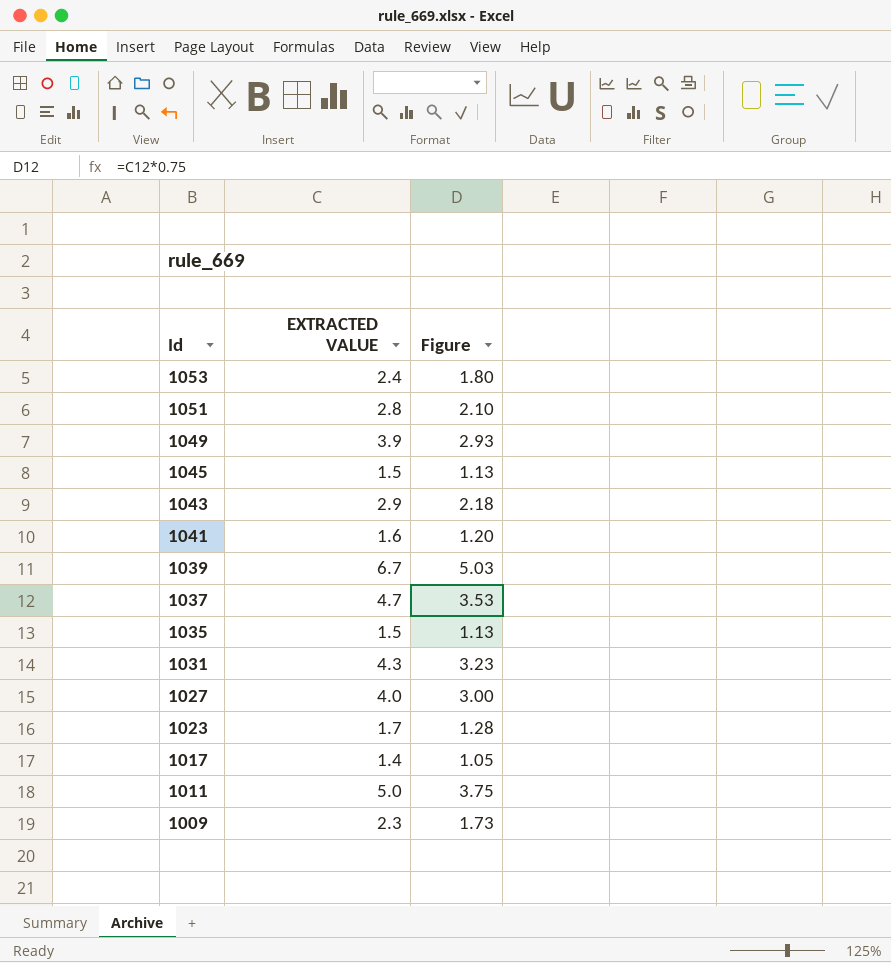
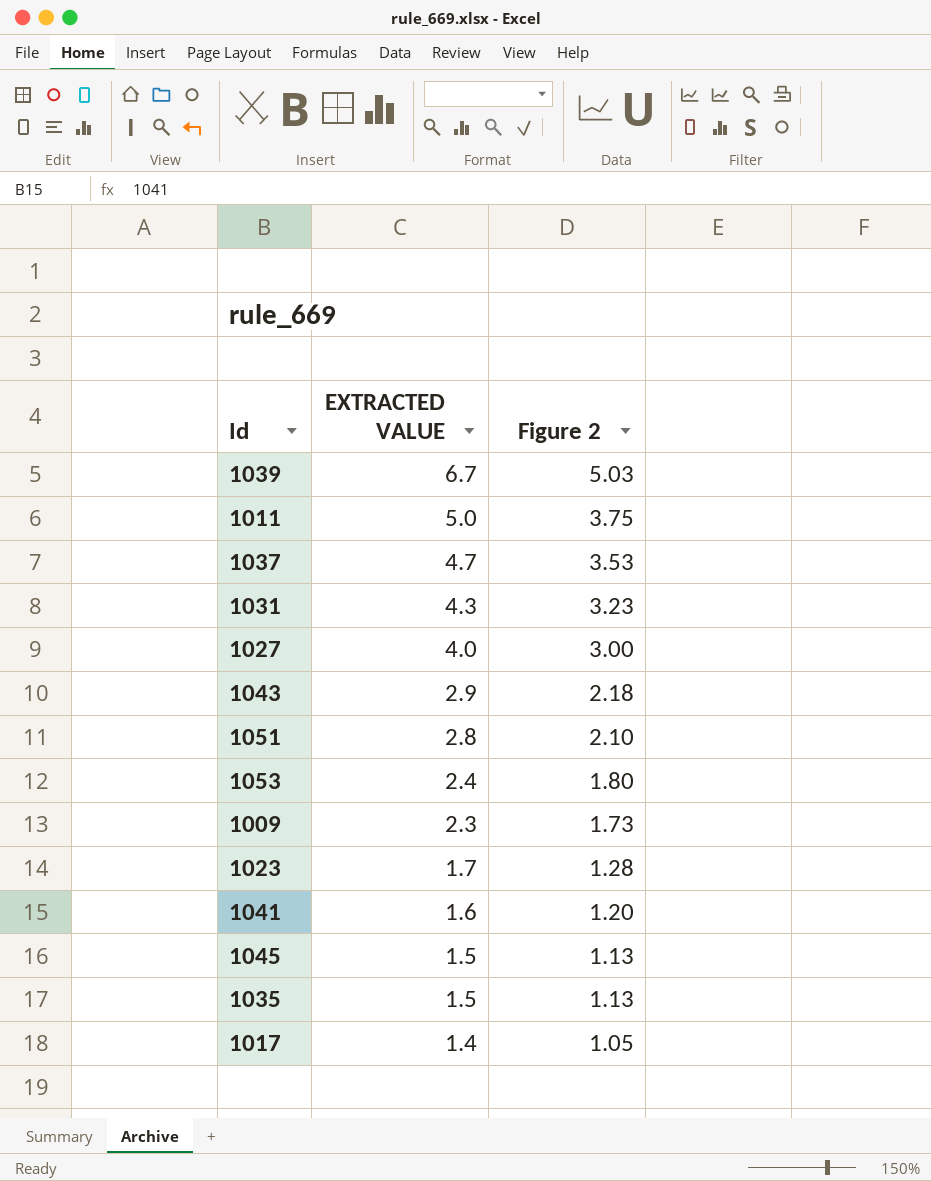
row order: Id descending -> EXTRACTED VALUE descending
column name: Figure -> Figure 2
row 1049: 3.9 | 2.93 -> none

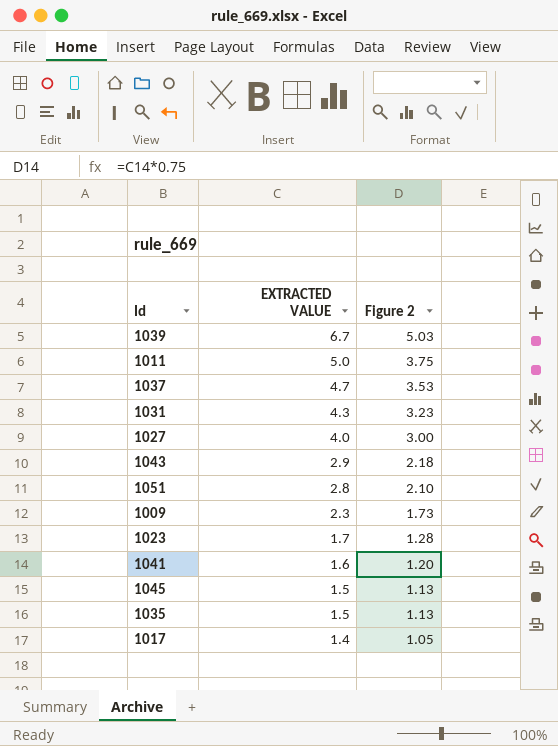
row 1053: 2.4 | 1.80 -> none

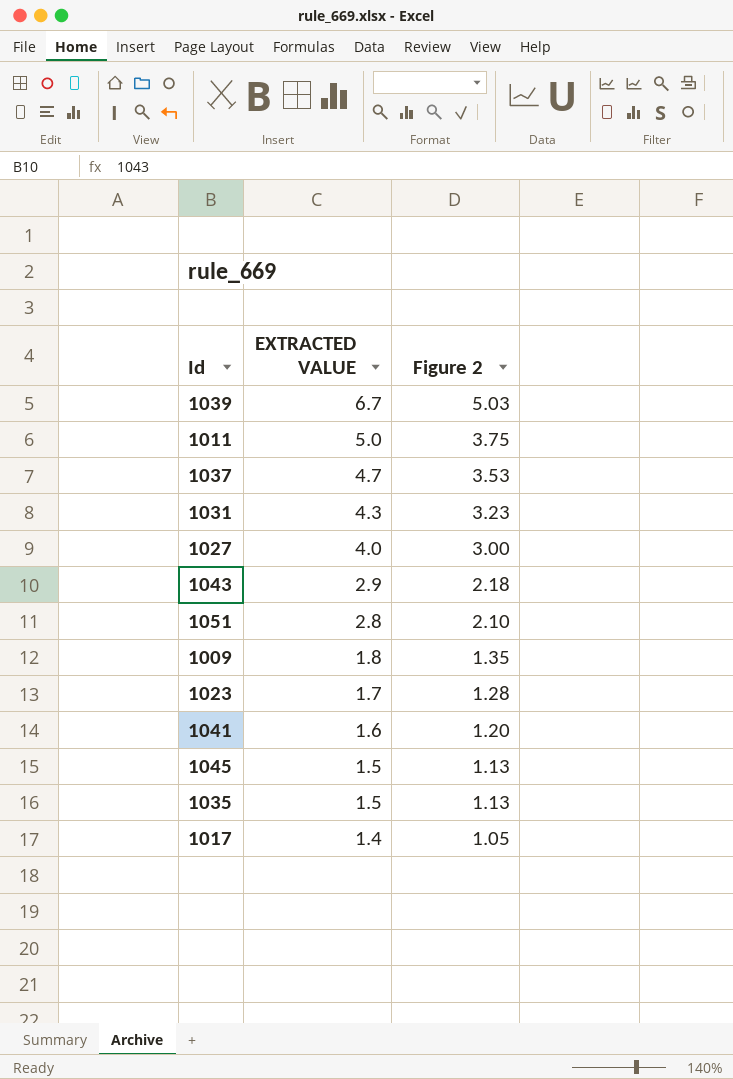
1009 | EXTRACTED VALUE: 2.3 -> 1.8
1009 | Figure 2: 1.73 -> 1.35

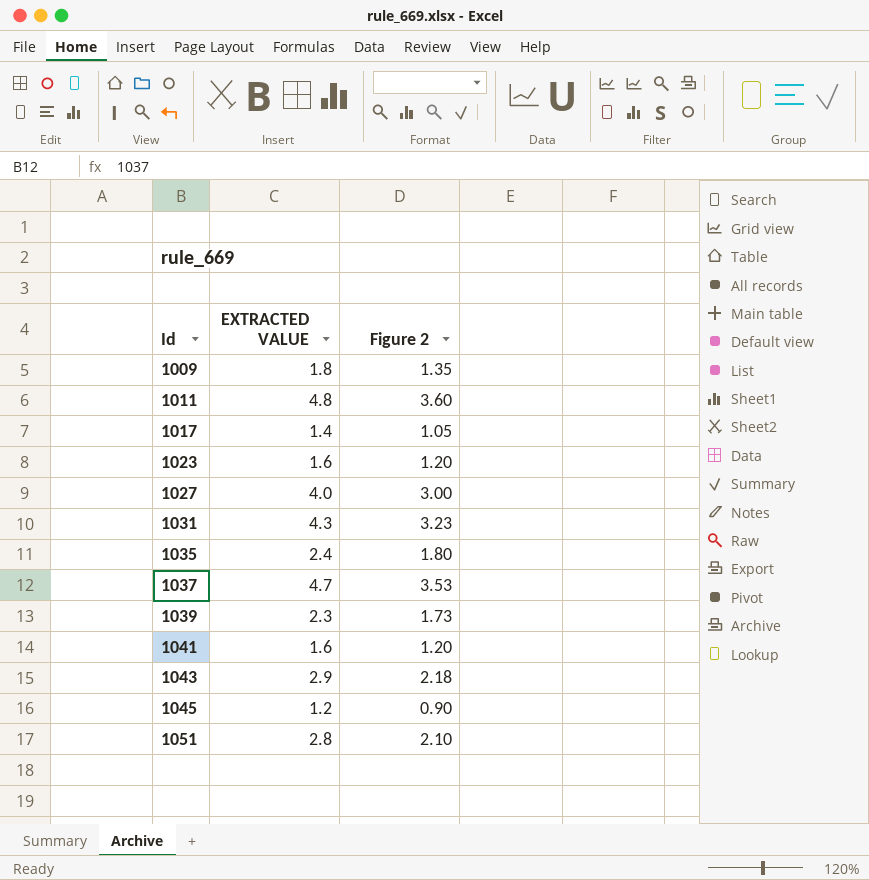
row order: EXTRACTED VALUE descending -> Id ascending
1011 | EXTRACTED VALUE: 5.0 -> 4.8
1011 | Figure 2: 3.75 -> 3.60
1023 | EXTRACTED VALUE: 1.7 -> 1.6
1023 | Figure 2: 1.28 -> 1.20
1035 | EXTRACTED VALUE: 1.5 -> 2.4
1035 | Figure 2: 1.13 -> 1.80
1039 | EXTRACTED VALUE: 6.7 -> 2.3
1039 | Figure 2: 5.03 -> 1.73
1045 | EXTRACTED VALUE: 1.5 -> 1.2
1045 | Figure 2: 1.13 -> 0.90

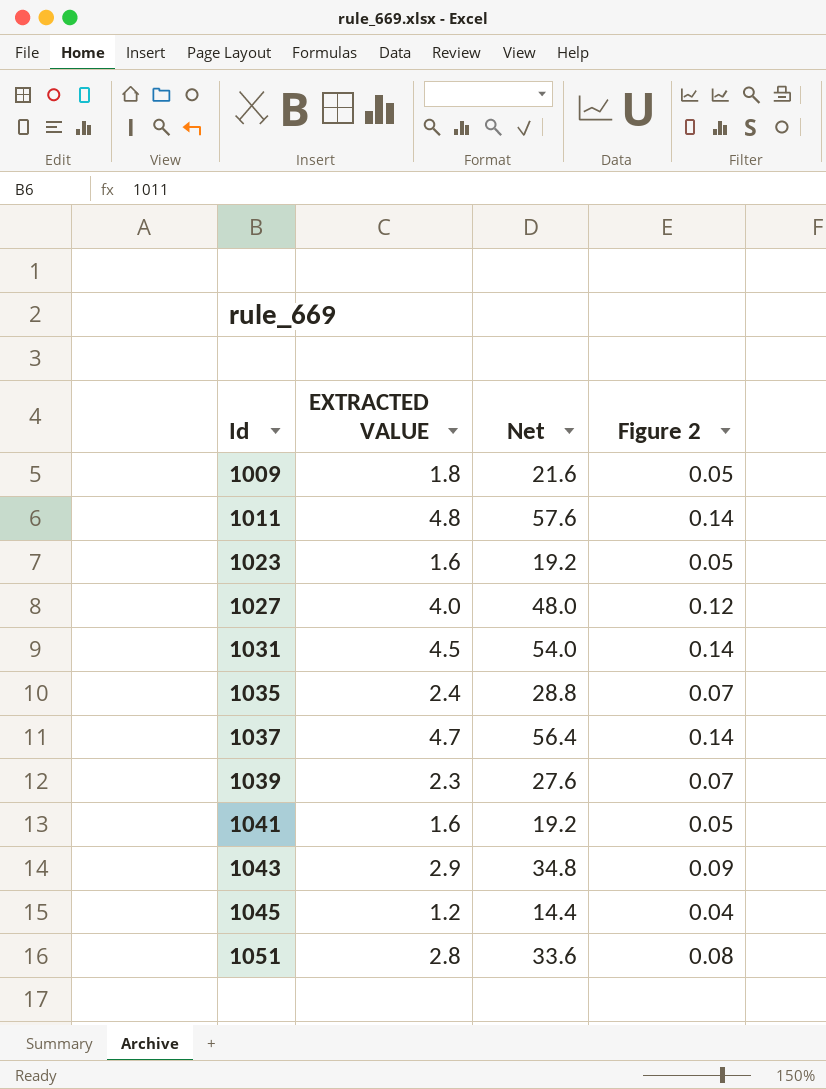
column Net | formula: none -> [EXTRACTED VALUE] * 12
column Figure 2 | formula: [EXTRACTED VALUE] * 0.75 -> [EXTRACTED VALUE] * 0.03
row 1017: 1.4 | 1.05 -> none
1031 | EXTRACTED VALUE: 4.3 -> 4.5

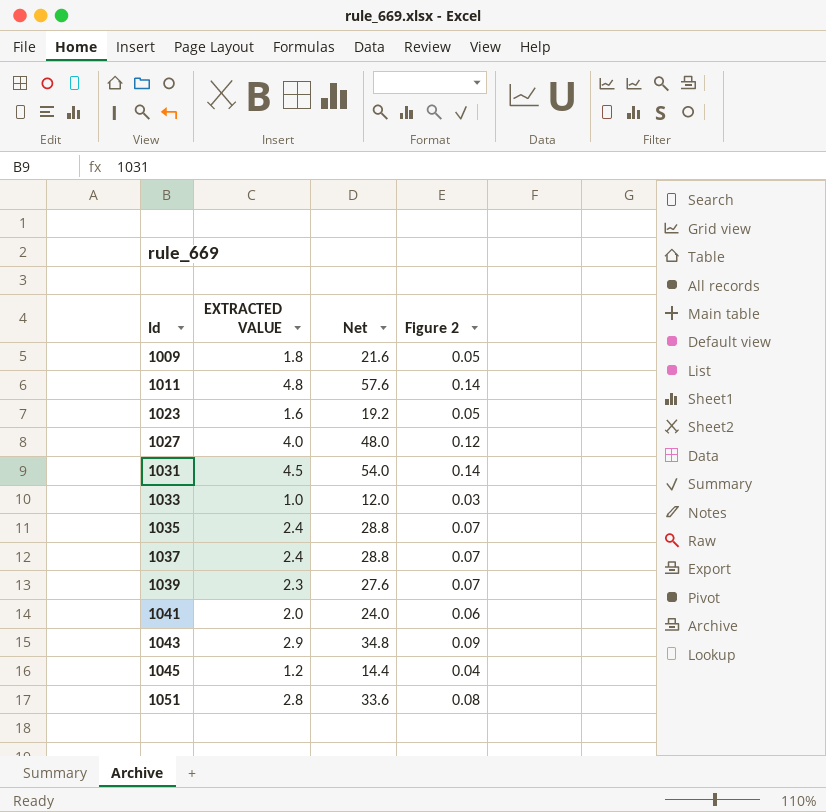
row 1033: none -> 1.0 | 12.0 | 0.03
1037 | EXTRACTED VALUE: 4.7 -> 2.4
1037 | Net: 56.4 -> 28.8
1037 | Figure 2: 0.14 -> 0.07
1041 | EXTRACTED VALUE: 1.6 -> 2.0
1041 | Net: 19.2 -> 24.0
1041 | Figure 2: 0.05 -> 0.06

